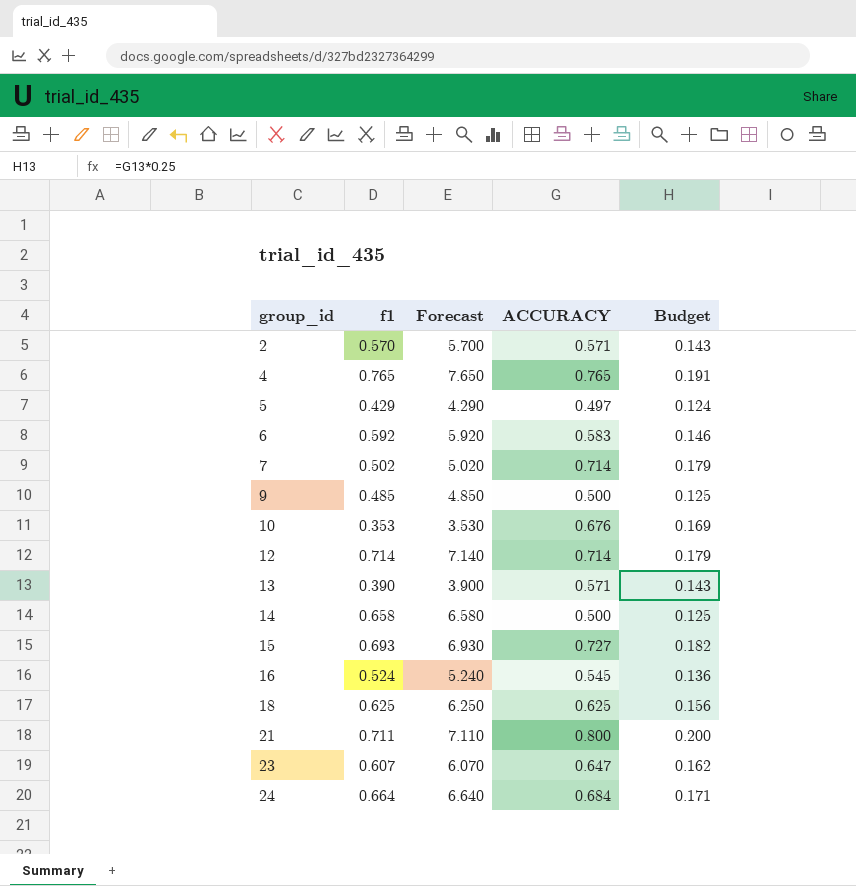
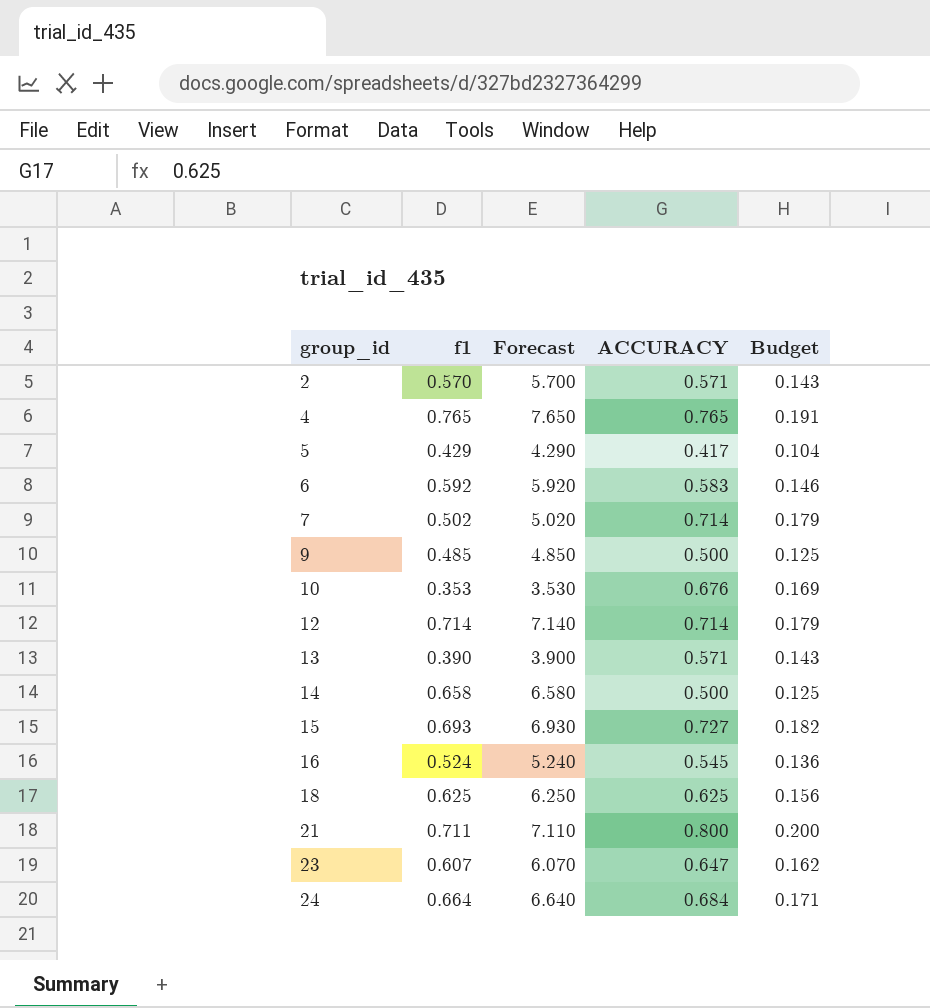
5 | ACCURACY: 0.497 -> 0.417
5 | Budget: 0.124 -> 0.104

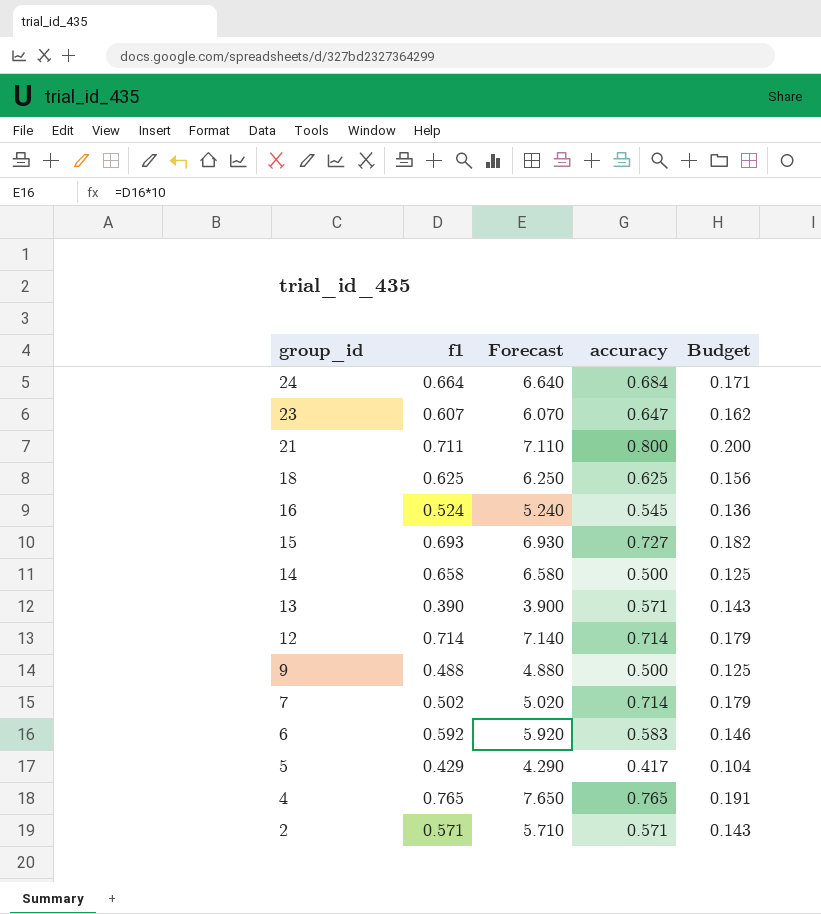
row order: group_id ascending -> group_id descending
column name: ACCURACY -> accuracy
row 10: 0.353 | 3.530 | 0.676 | 0.169 -> none
9 | f1: 0.485 -> 0.488
9 | Forecast: 4.850 -> 4.880
2 | f1: 0.570 -> 0.571
2 | Forecast: 5.700 -> 5.710

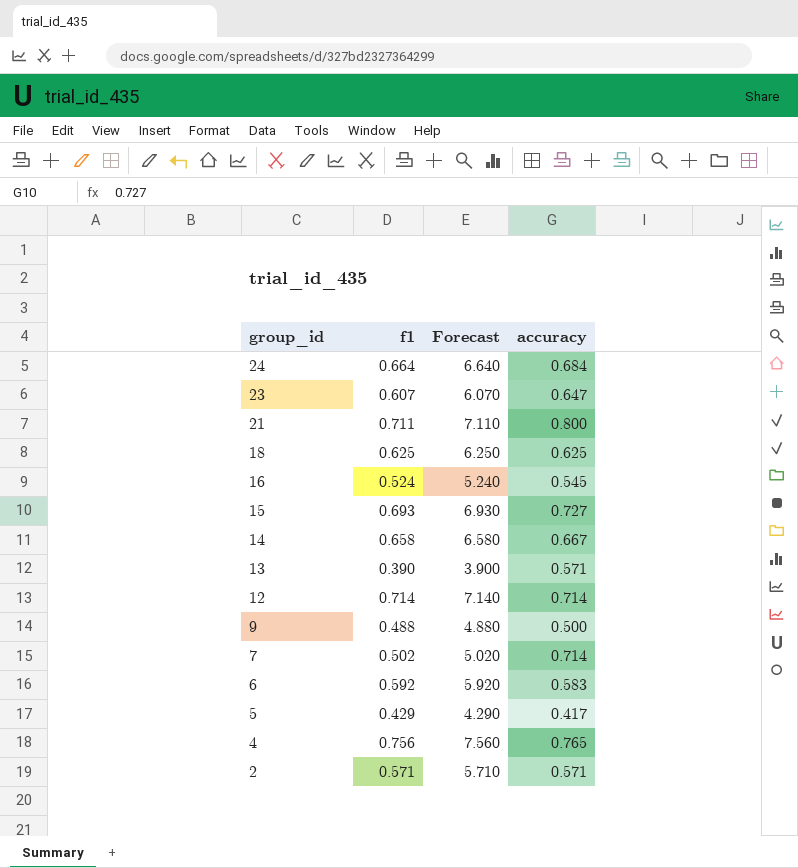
column Budget | formula: [accuracy] * 0.25 -> none
14 | accuracy: 0.500 -> 0.667
4 | f1: 0.765 -> 0.756
4 | Forecast: 7.650 -> 7.560

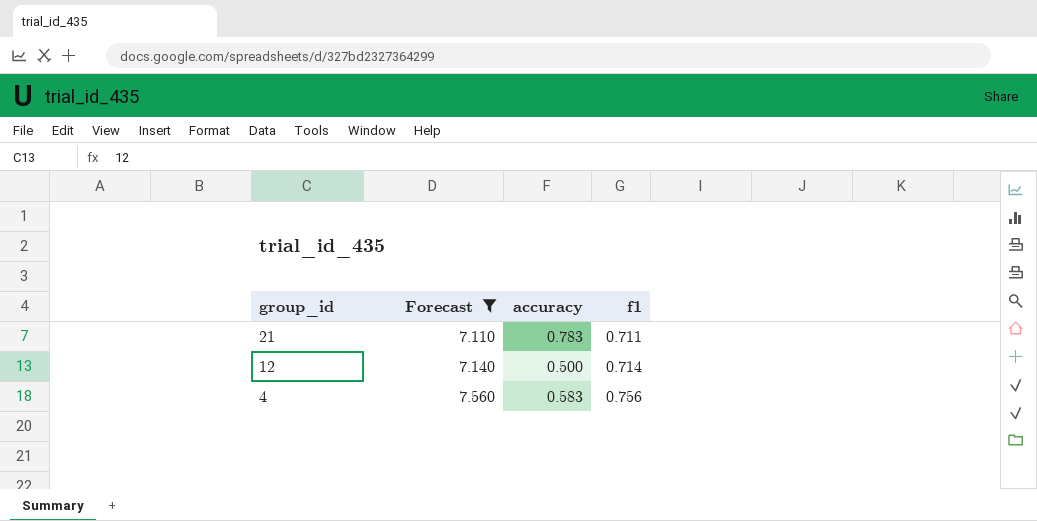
filter: none -> Forecast >= 7.110
column f1 | position: 2 -> 4
21 | accuracy: 0.800 -> 0.783
12 | accuracy: 0.714 -> 0.500
4 | accuracy: 0.765 -> 0.583

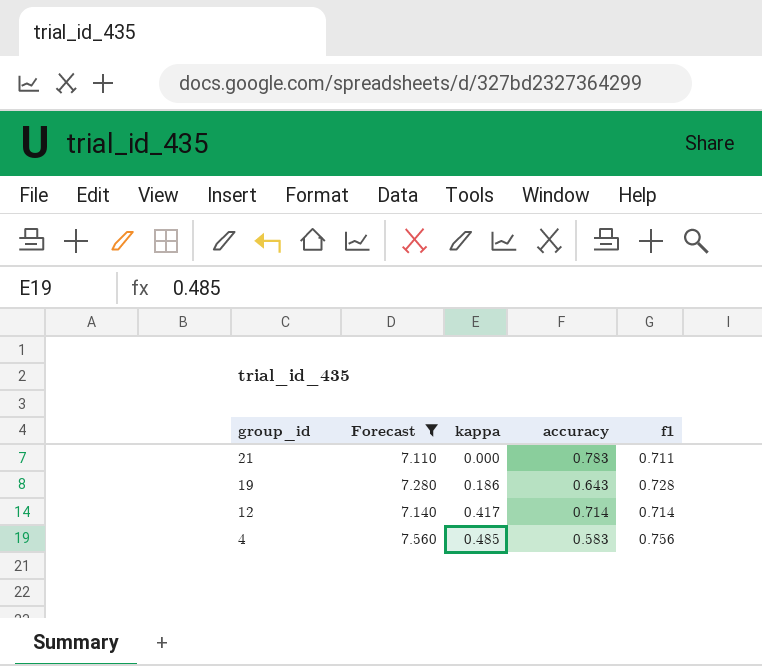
column kappa | position: none -> 3
row 19: none -> 7.280 | 0.186 | 0.643 | 0.728
12 | accuracy: 0.500 -> 0.714

